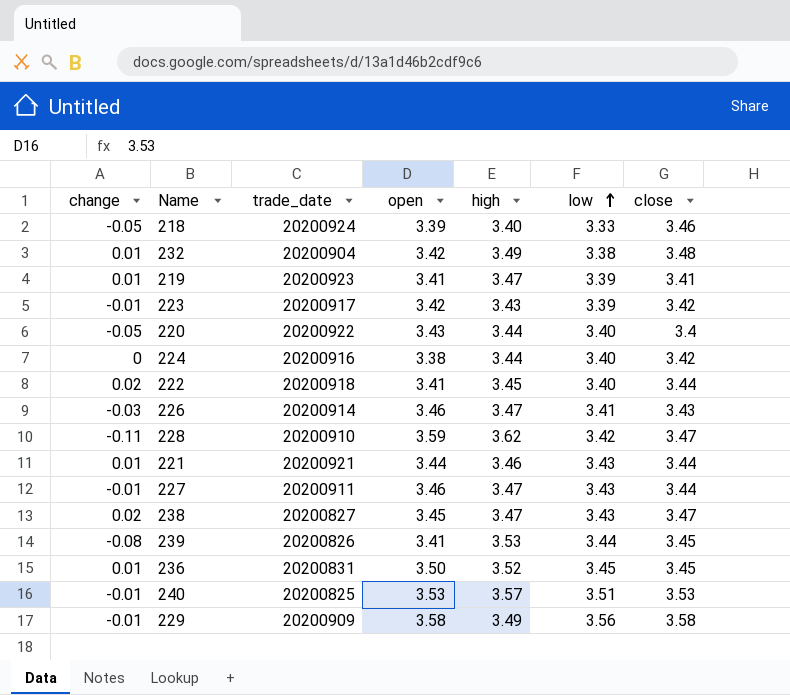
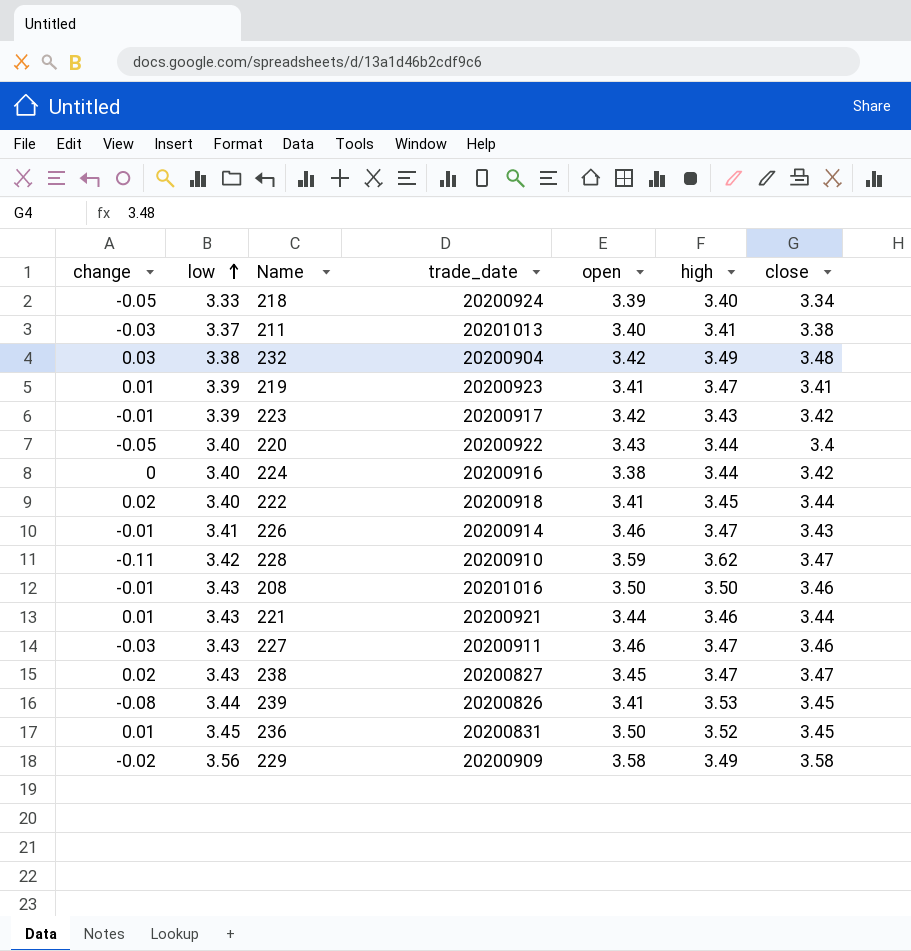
column low | position: 6 -> 2
row 240: -0.01 | 20200825 | 3.53 | 3.57 | 3.51 | 3.53 -> none
218 | close: 3.46 -> 3.34
row 211: none -> -0.03 | 3.37 | 20201013 | 3.40 | 3.41 | 3.38
232 | change: 0.01 -> 0.03
226 | change: -0.03 -> -0.01
row 208: none -> -0.01 | 3.43 | 20201016 | 3.50 | 3.50 | 3.46
227 | change: -0.01 -> -0.03
227 | close: 3.44 -> 3.46
229 | change: -0.01 -> -0.02

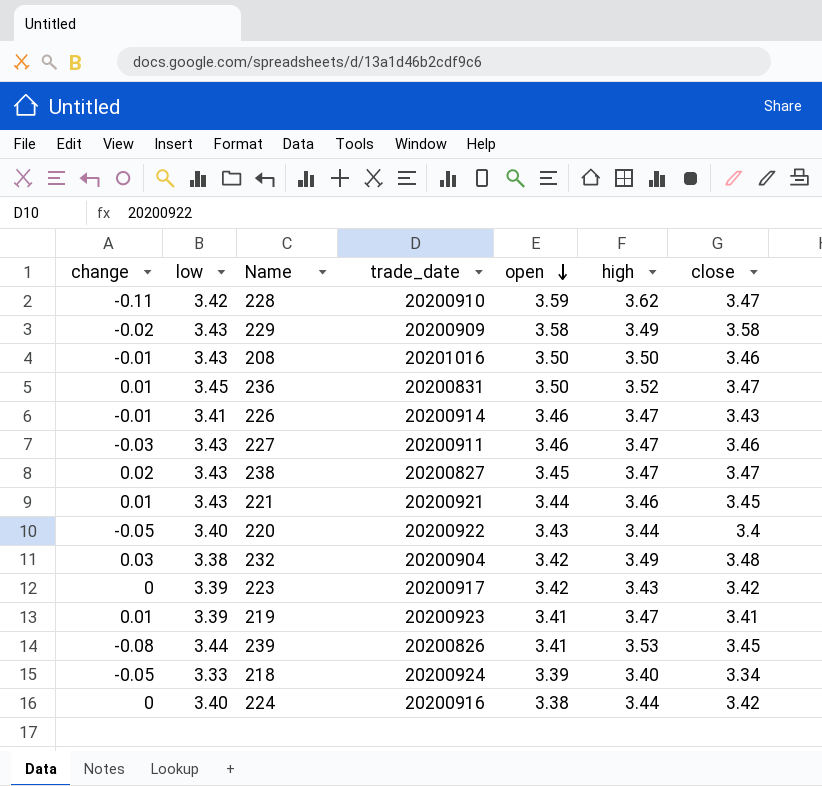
row order: low ascending -> open descending
row 211: -0.03 | 3.37 | 20201013 | 3.40 | 3.41 | 3.38 -> none
row 222: 0.02 | 3.40 | 20200918 | 3.41 | 3.45 | 3.44 -> none
229 | low: 3.56 -> 3.43
236 | close: 3.45 -> 3.47
221 | close: 3.44 -> 3.45
223 | change: -0.01 -> 0

